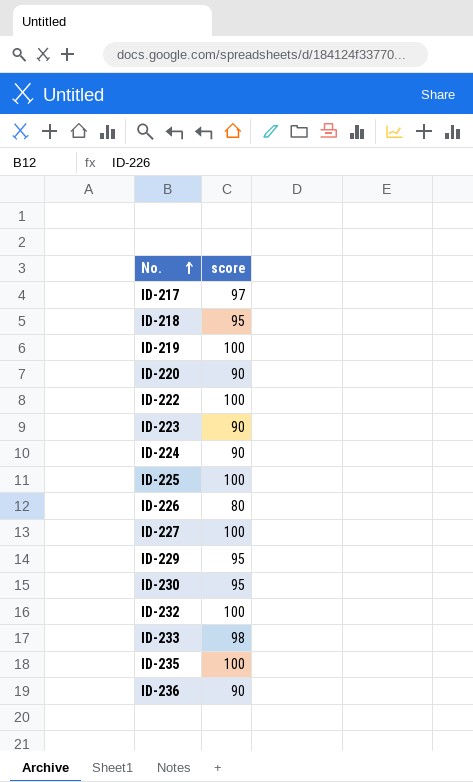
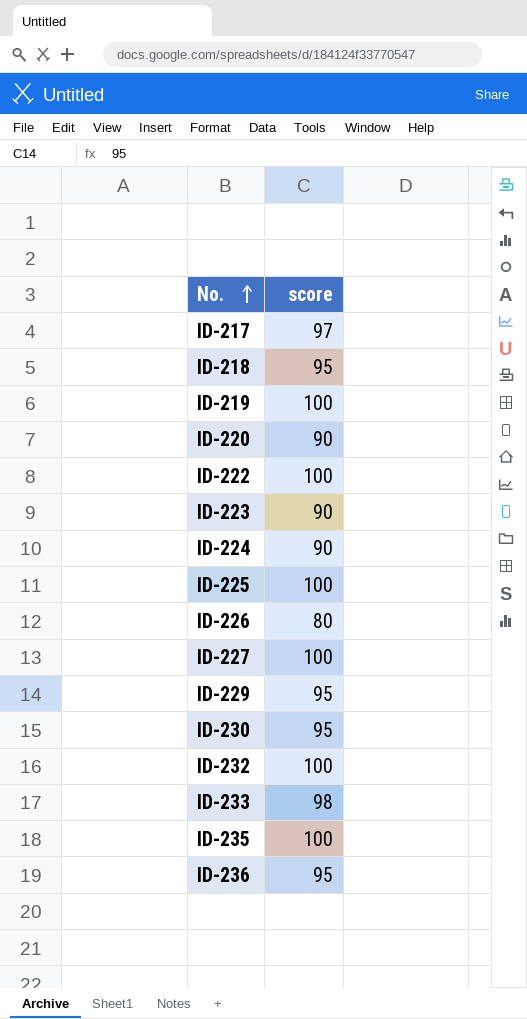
ID-236 | score: 90 -> 95

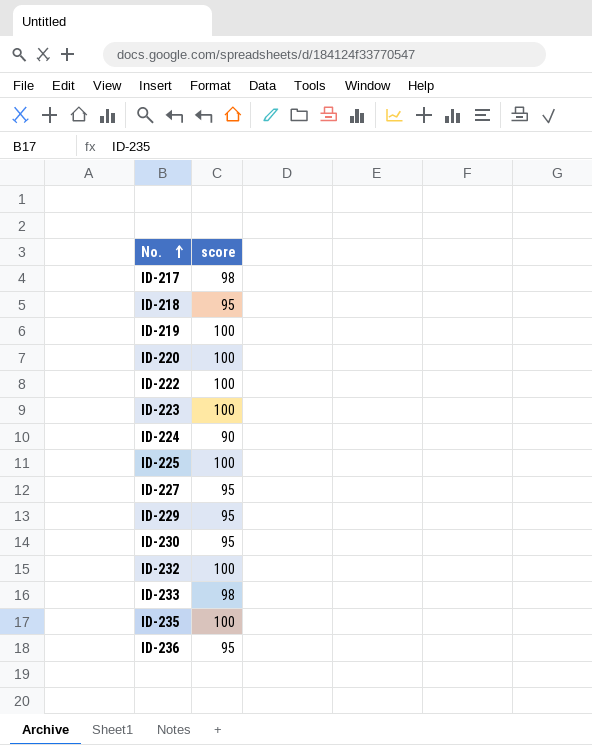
row ID-226: 80 -> none
ID-217 | score: 97 -> 98
ID-220 | score: 90 -> 100
ID-223 | score: 90 -> 100
ID-227 | score: 100 -> 95

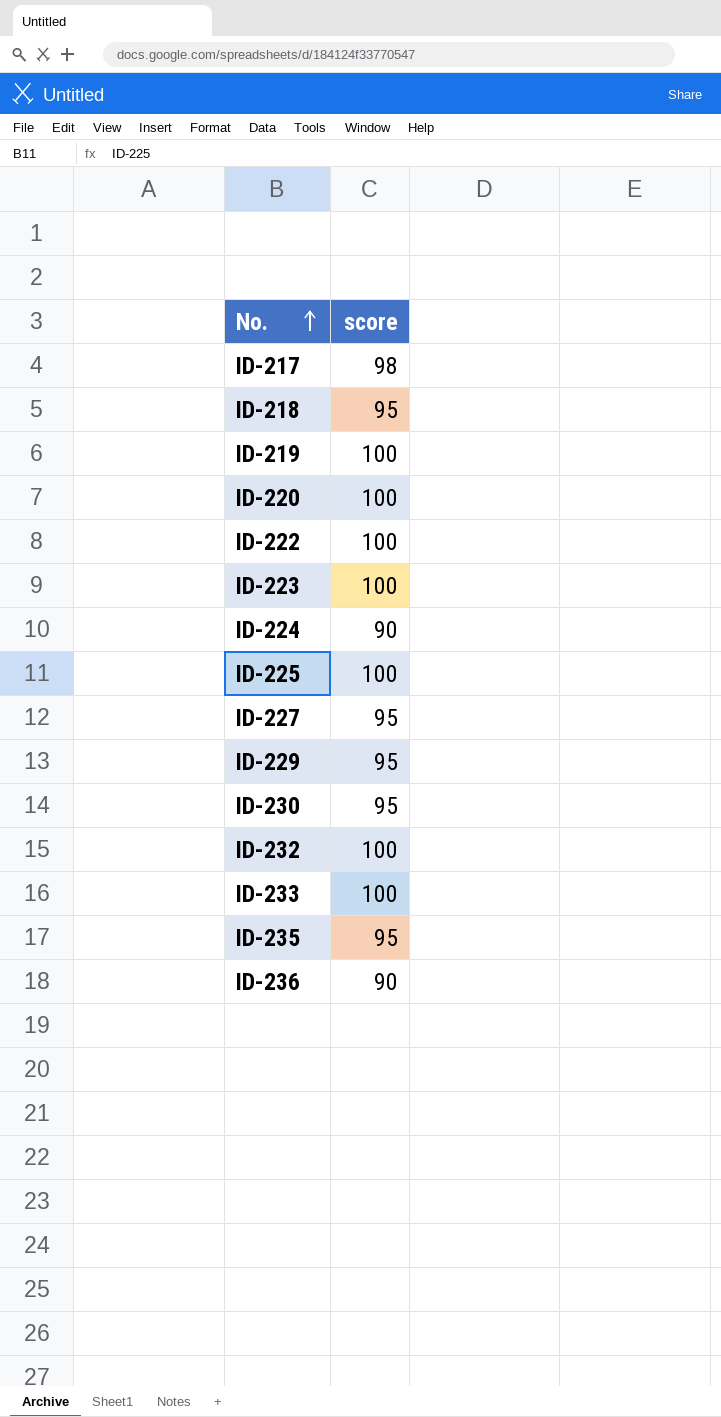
ID-233 | score: 98 -> 100
ID-235 | score: 100 -> 95
ID-236 | score: 95 -> 90

